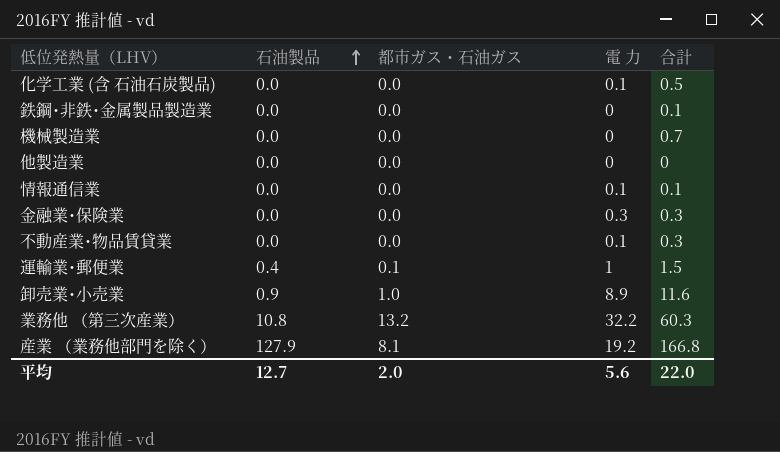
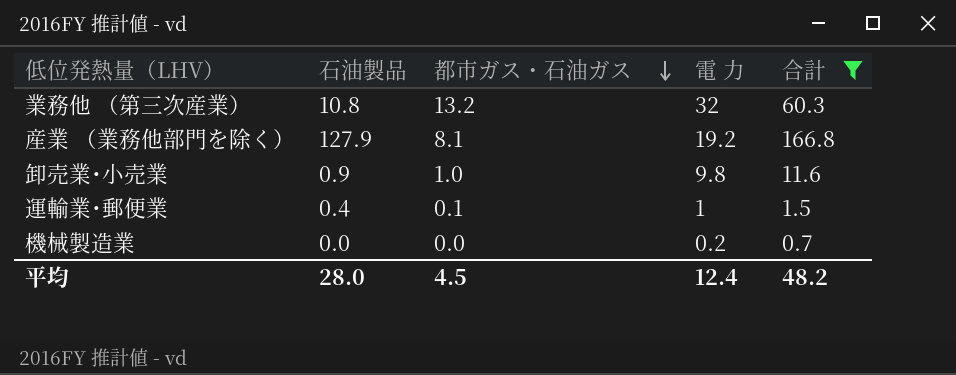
filter: none -> 合計 >= 0.7
row order: 石油製品 ascending -> 都市ガス・石油ガス descending
業務他 （第三次産業） | 電 力: 32.2 -> 32
卸売業･小売業 | 電 力: 8.9 -> 9.8
機械製造業 | 電 力: 0 -> 0.2
平均 | 石油製品: 12.7 -> 28.0
平均 | 都市ガス・石油ガス: 2.0 -> 4.5
平均 | 電 力: 5.6 -> 12.4
平均 | 合計: 22.0 -> 48.2

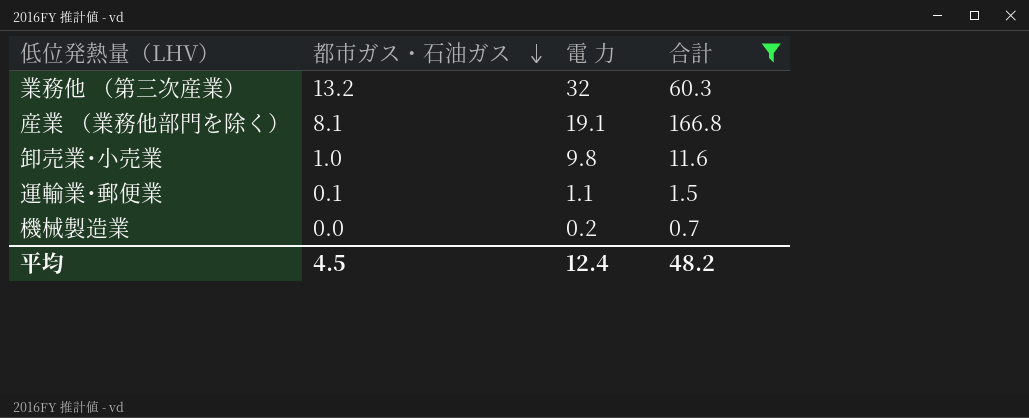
column 石油製品 | position: 2 -> none
産業 （業務他部門を除く） | 電 力: 19.2 -> 19.1
運輸業･郵便業 | 電 力: 1 -> 1.1

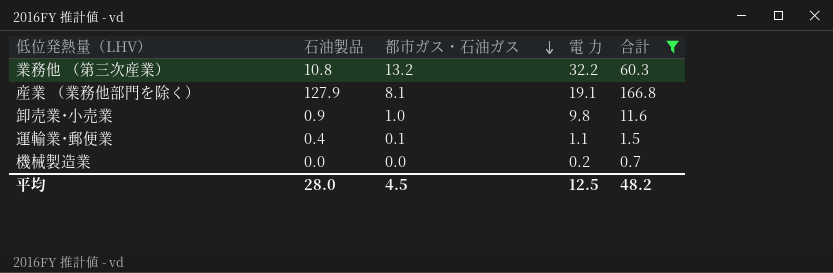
column 石油製品 | position: none -> 2
業務他 （第三次産業） | 電 力: 32 -> 32.2
平均 | 電 力: 12.4 -> 12.5

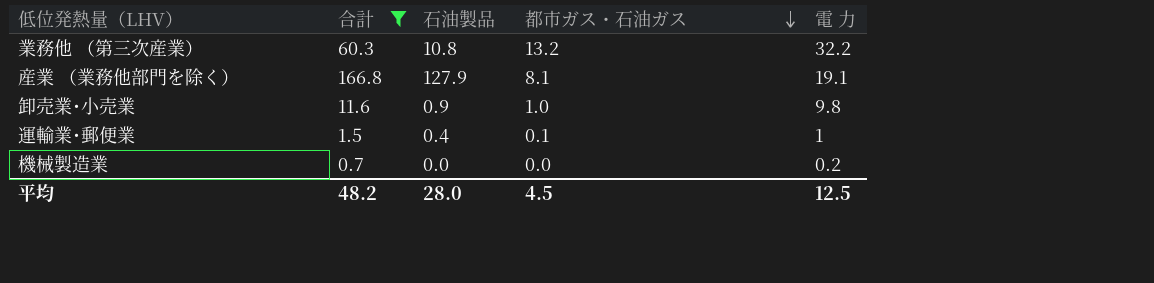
column 合計 | position: 5 -> 2
運輸業･郵便業 | 電 力: 1.1 -> 1

